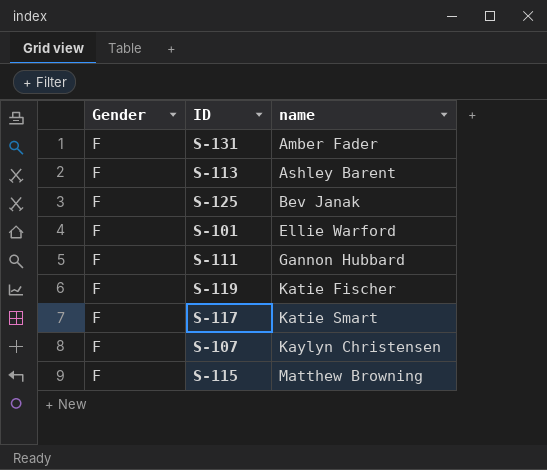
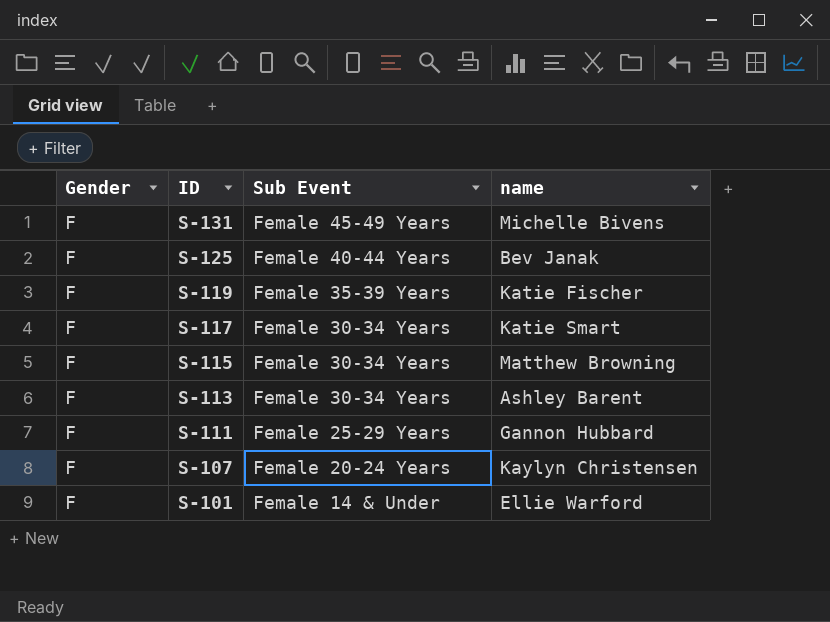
row order: name ascending -> ID descending
column Sub Event | position: none -> 3
S-131 | name: Amber Fader -> Michelle Bivens

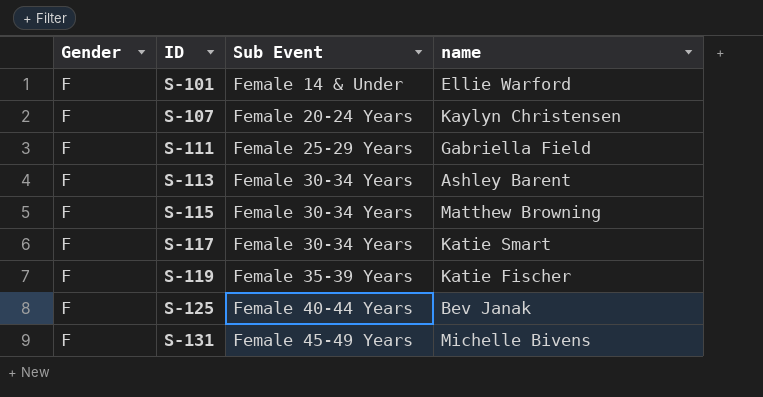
row order: ID descending -> ID ascending
S-111 | name: Gannon Hubbard -> Gabriella Field

